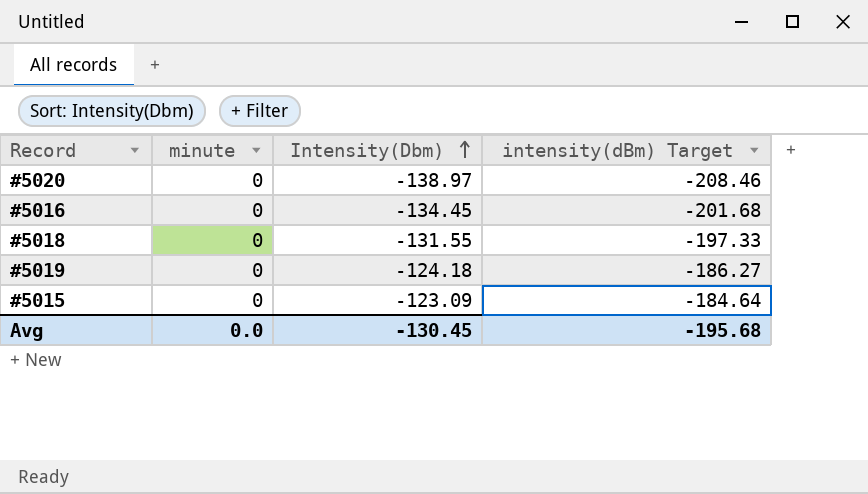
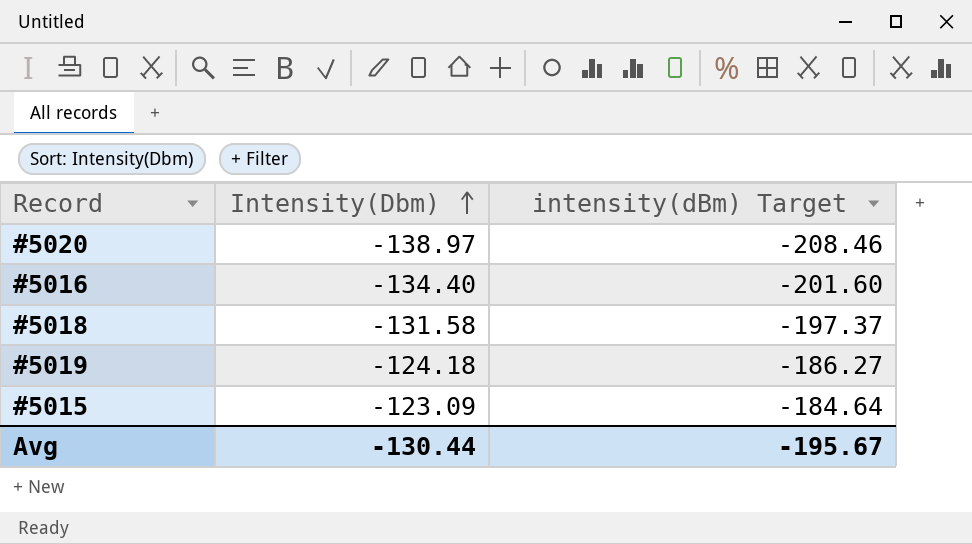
column minute | position: 2 -> none
#5016 | Intensity(Dbm): -134.45 -> -134.40
#5016 | intensity(dBm) Target: -201.68 -> -201.60
#5018 | Intensity(Dbm): -131.55 -> -131.58
#5018 | intensity(dBm) Target: -197.33 -> -197.37
Avg | Intensity(Dbm): -130.45 -> -130.44
Avg | intensity(dBm) Target: -195.68 -> -195.67

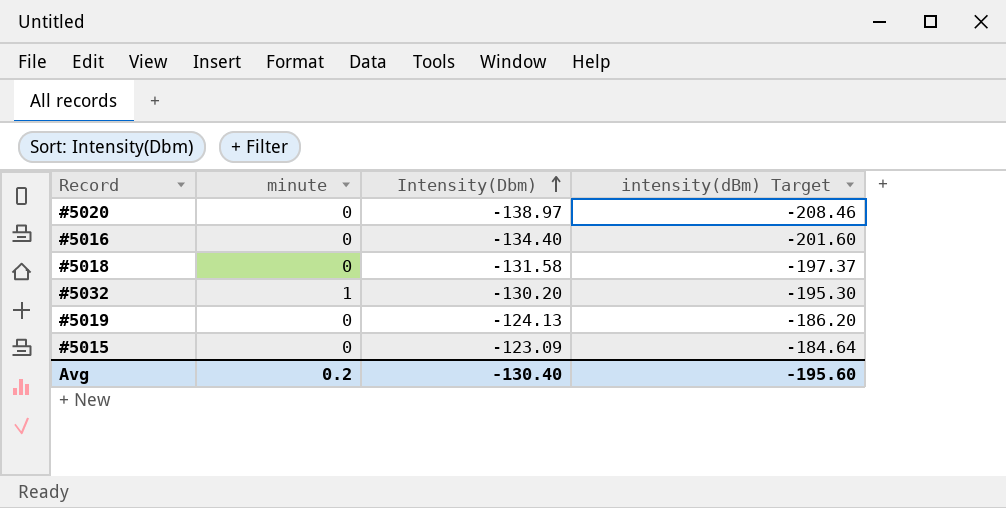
column minute | position: none -> 2
row #5032: none -> 1 | -130.20 | -195.30
#5019 | Intensity(Dbm): -124.18 -> -124.13
#5019 | intensity(dBm) Target: -186.27 -> -186.20
Avg | Intensity(Dbm): -130.44 -> -130.40
Avg | intensity(dBm) Target: -195.67 -> -195.60

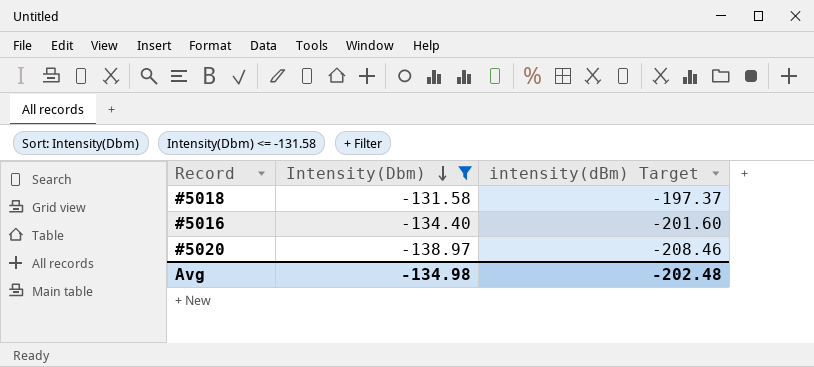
filter: none -> Intensity(Dbm) <= -131.58
row order: Intensity(Dbm) ascending -> Intensity(Dbm) descending
column minute | position: 2 -> none
Avg | Intensity(Dbm): -130.40 -> -134.98
Avg | intensity(dBm) Target: -195.60 -> -202.48

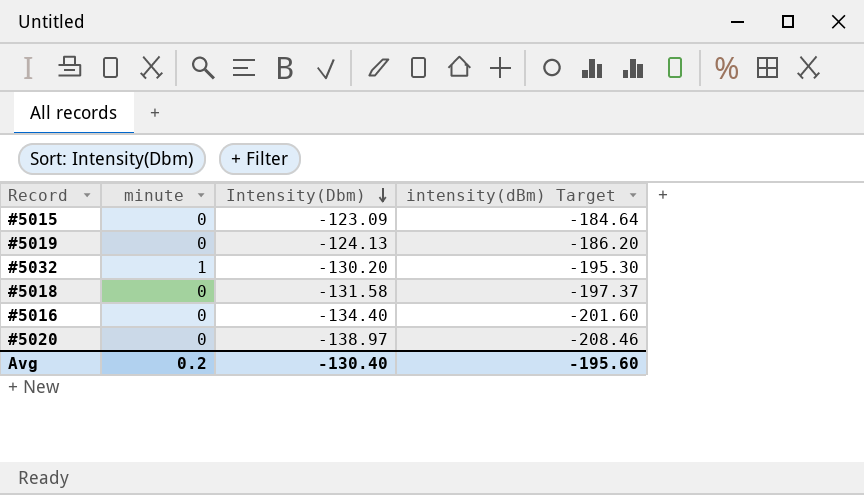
filter: Intensity(Dbm) <= -131.58 -> none
column minute | position: none -> 2
Avg | Intensity(Dbm): -134.98 -> -130.40
Avg | intensity(dBm) Target: -202.48 -> -195.60

